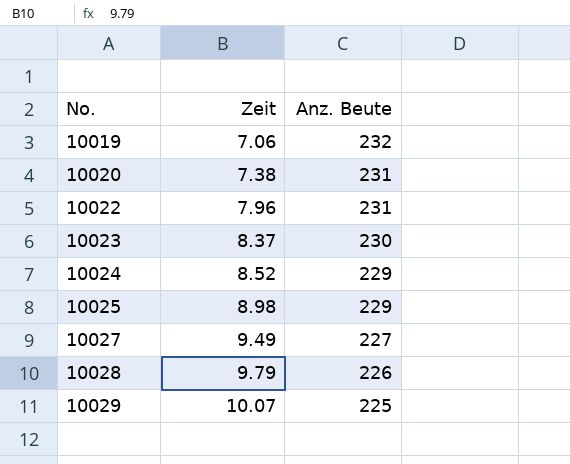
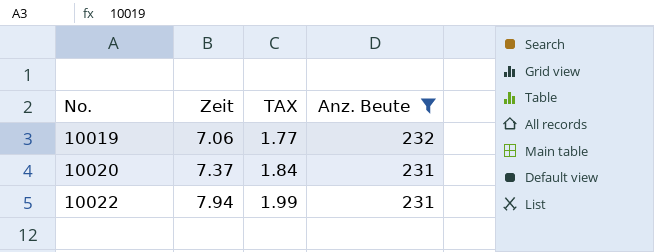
filter: none -> Anz. Beute >= 231
column TAX | formula: none -> [Zeit] * 0.25
10020 | Zeit: 7.38 -> 7.37
10022 | Zeit: 7.96 -> 7.94

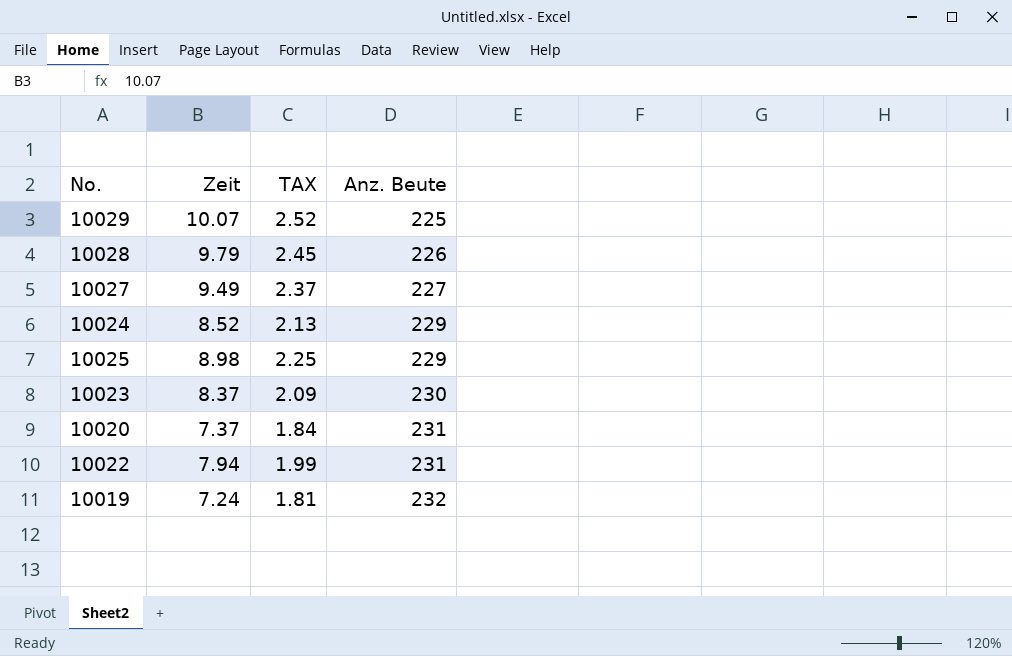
filter: Anz. Beute >= 231 -> none
row order: No. ascending -> Anz. Beute ascending
10019 | Zeit: 7.06 -> 7.24
10019 | TAX: 1.77 -> 1.81

